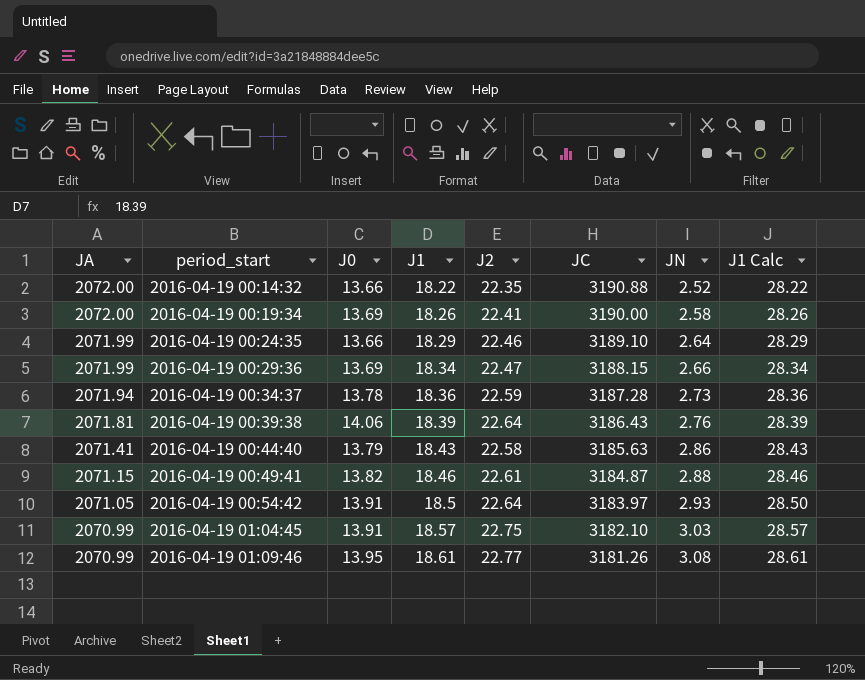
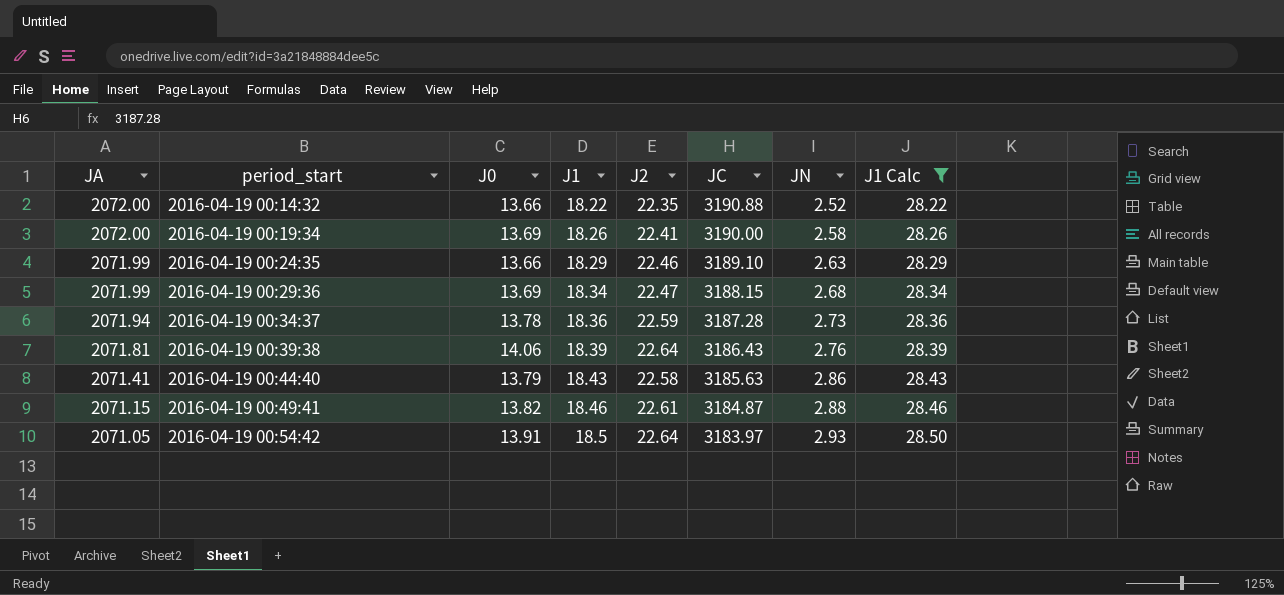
filter: none -> J1 Calc <= 28.50
2016-04-19 00:24:35 | JN: 2.64 -> 2.63
2016-04-19 00:29:36 | JN: 2.66 -> 2.68

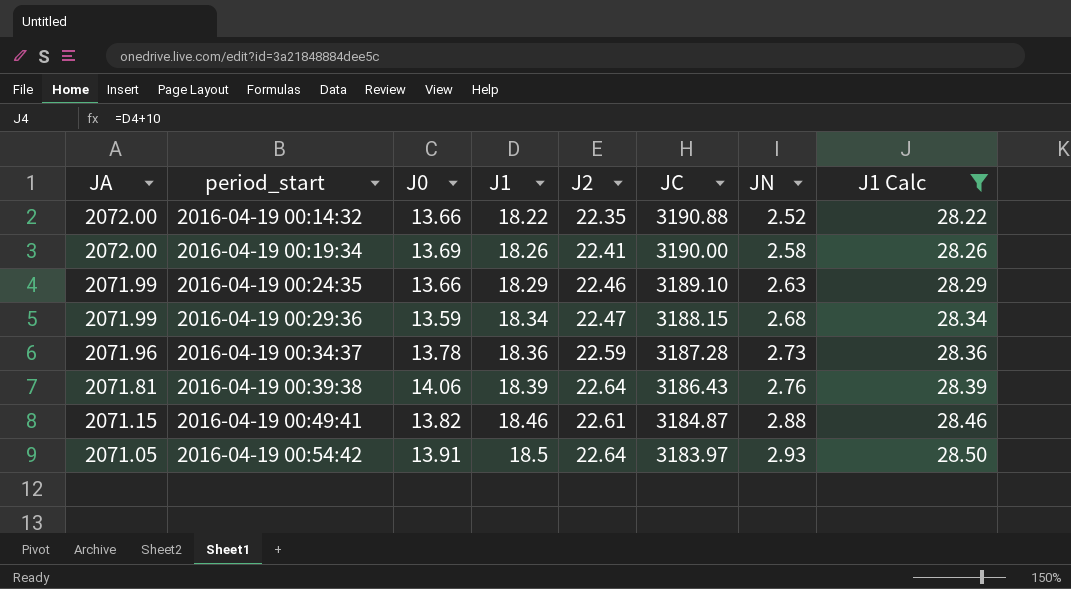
row 2016-04-19 00:44:40: 2071.41 | 13.79 | 18.43 | 22.58 | 3185.63 | 2.86 | 28.43 -> none
2016-04-19 00:29:36 | J0: 13.69 -> 13.59
2016-04-19 00:34:37 | JA: 2071.94 -> 2071.96

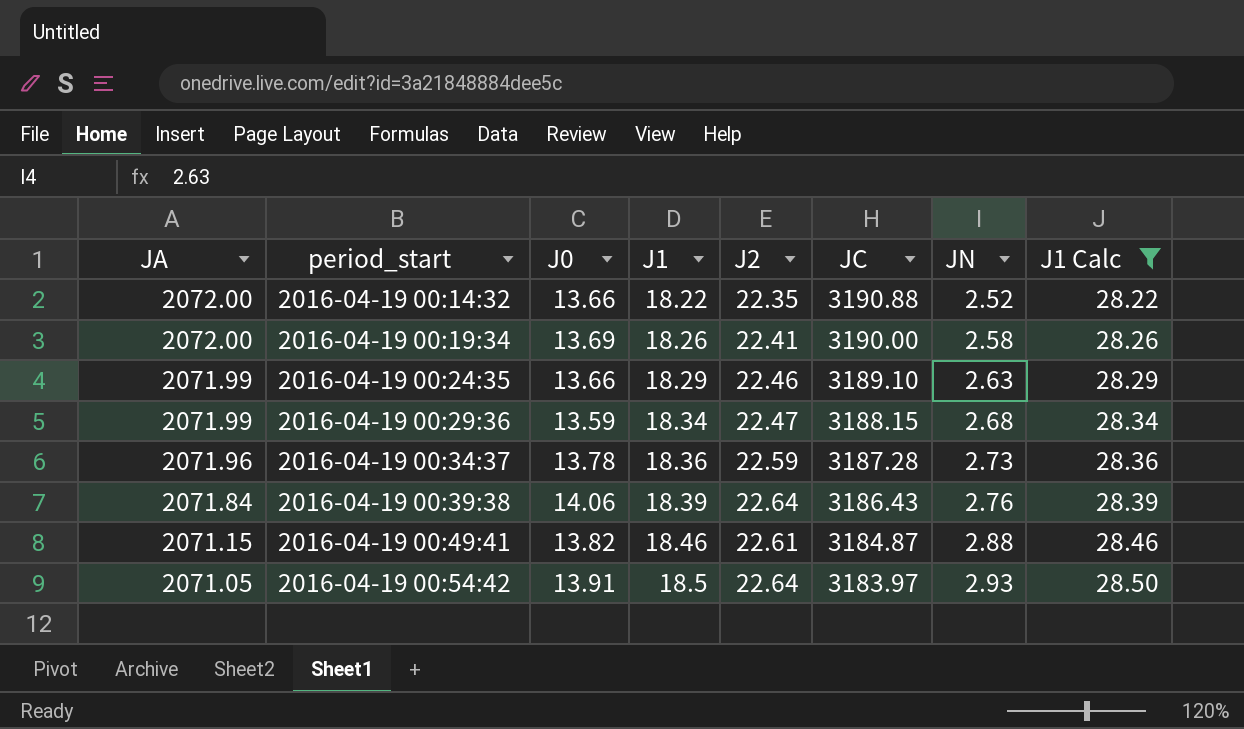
2016-04-19 00:39:38 | JA: 2071.81 -> 2071.84

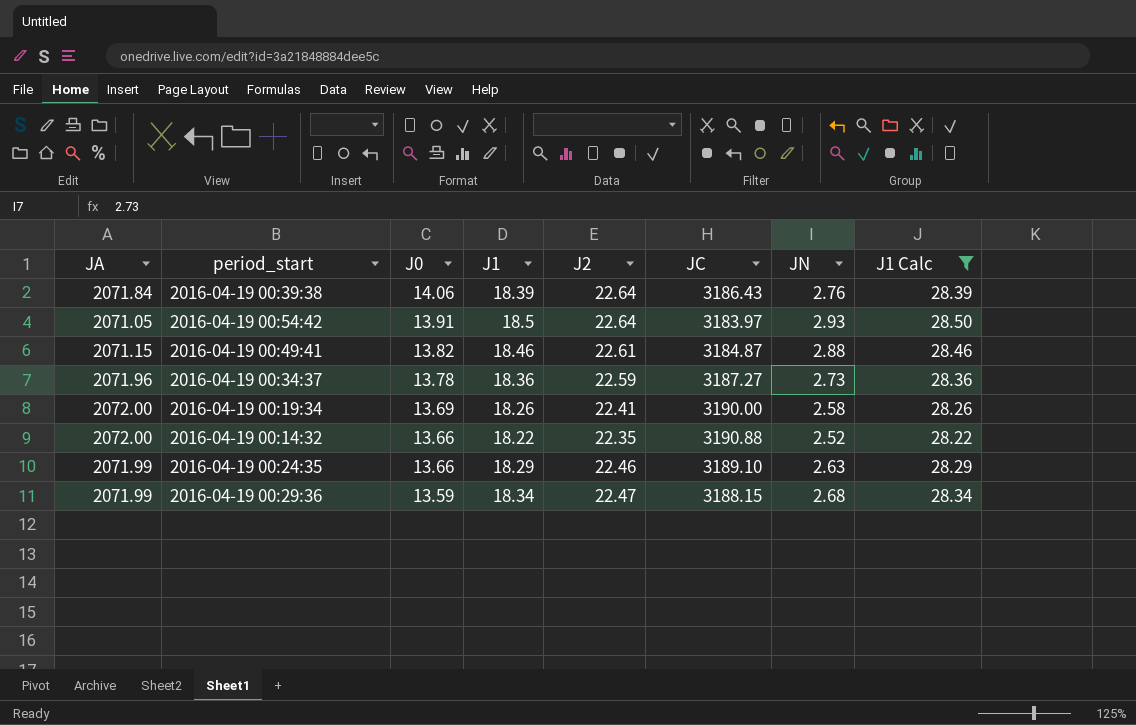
row order: JA descending -> J0 descending
2016-04-19 00:34:37 | JC: 3187.28 -> 3187.27

